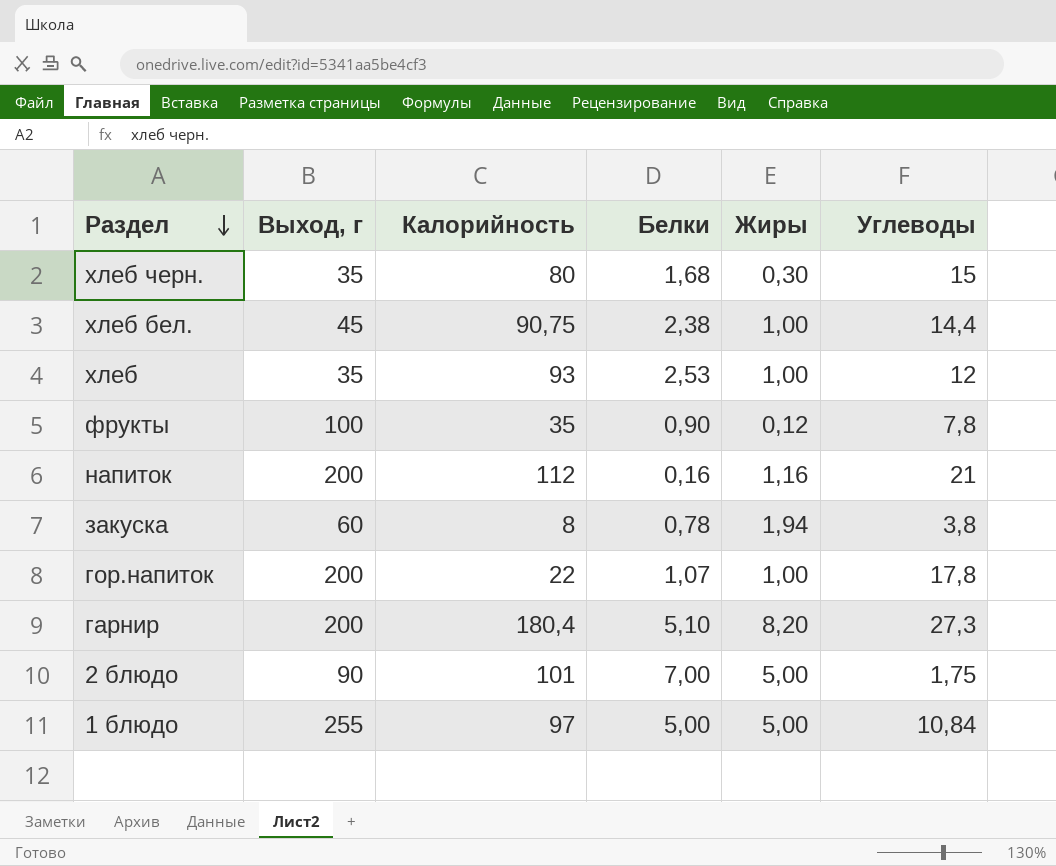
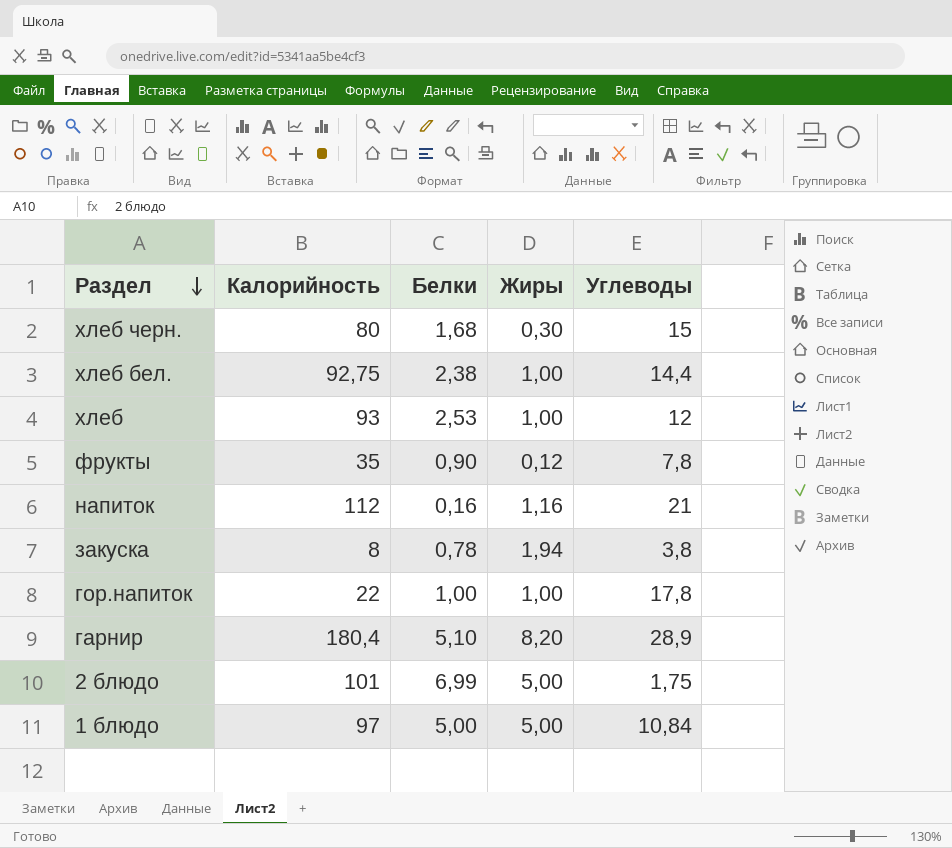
column Выход, г | position: 2 -> none
хлеб бел. | Калорийность: 90,75 -> 92,75
гор.напиток | Белки: 1,07 -> 1,00
гарнир | Углеводы: 27,3 -> 28,9
2 блюдо | Белки: 7,00 -> 6,99

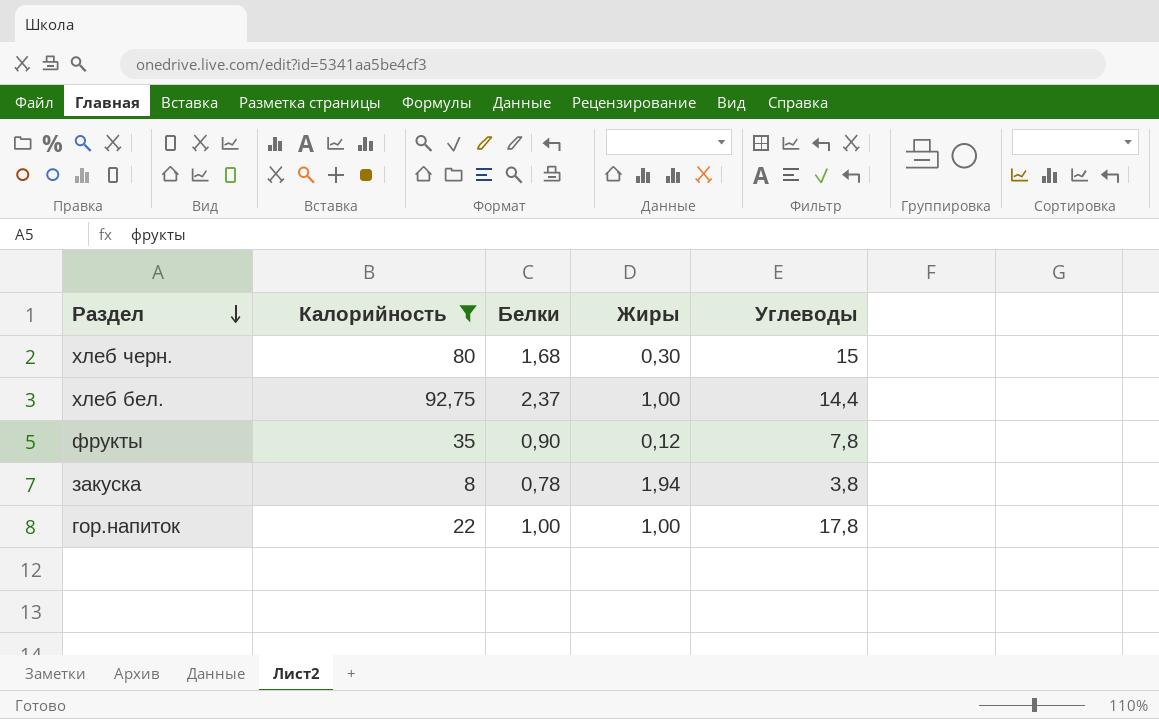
filter: none -> Калорийность <= 92,75
хлеб бел. | Белки: 2,38 -> 2,37

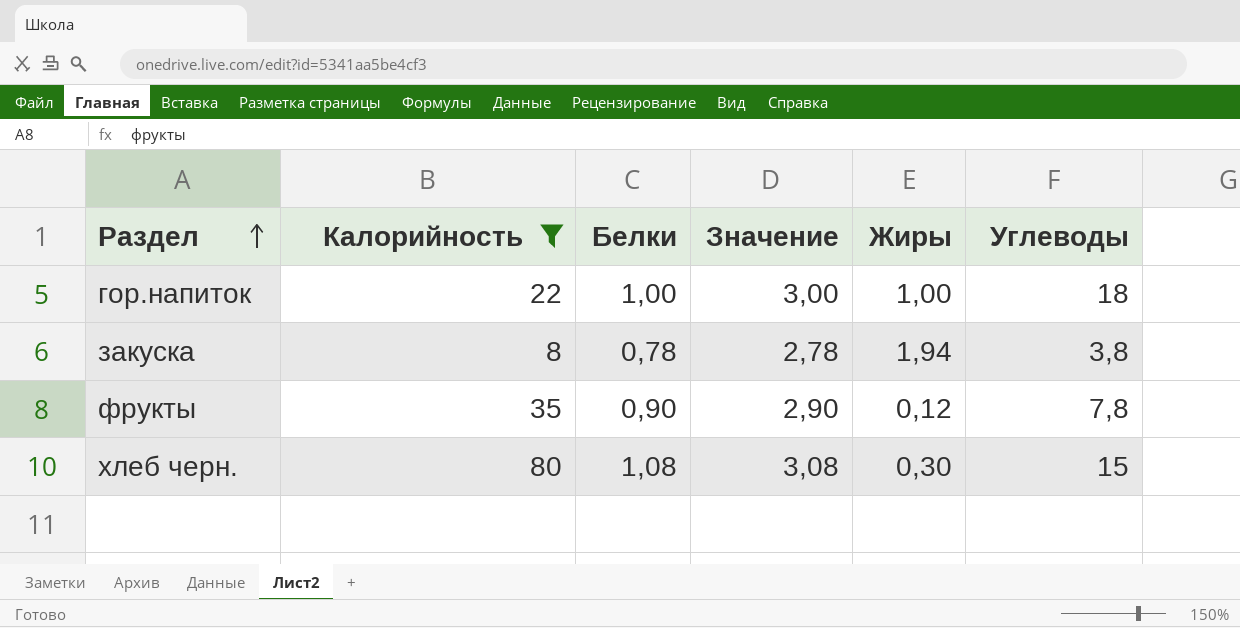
row order: Раздел descending -> Раздел ascending
column Значение | formula: none -> [Белки] + 2
row хлеб бел.: 92,75 | 2,37 | 1,00 | 14,4 -> none
гор.напиток | Углеводы: 17,8 -> 18
хлеб черн. | Белки: 1,68 -> 1,08

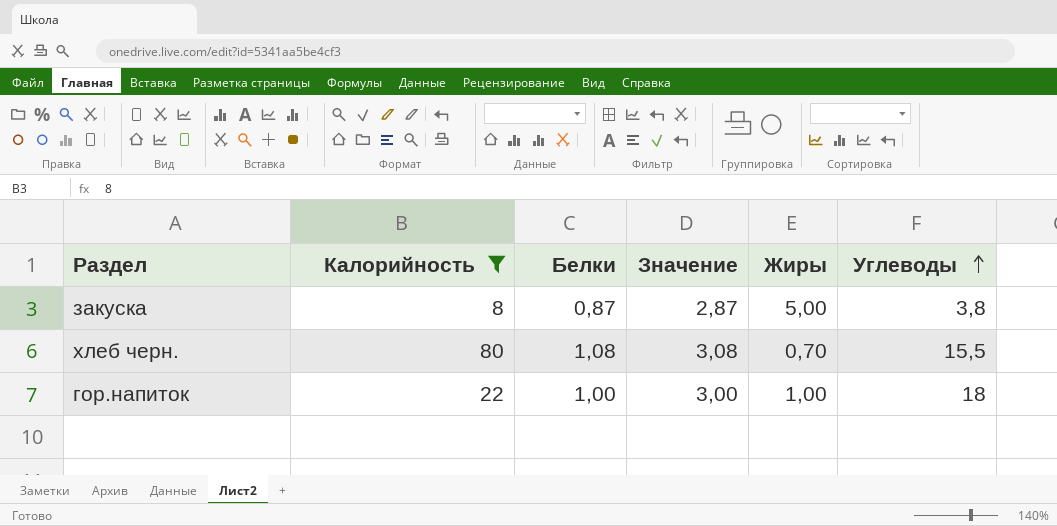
row order: Раздел ascending -> Углеводы ascending
row фрукты: 35 | 0,90 | 2,90 | 0,12 | 7,8 -> none
закуска | Белки: 0,78 -> 0,87
закуска | Значение: 2,78 -> 2,87
закуска | Жиры: 1,94 -> 5,00
хлеб черн. | Жиры: 0,30 -> 0,70
хлеб черн. | Углеводы: 15 -> 15,5

